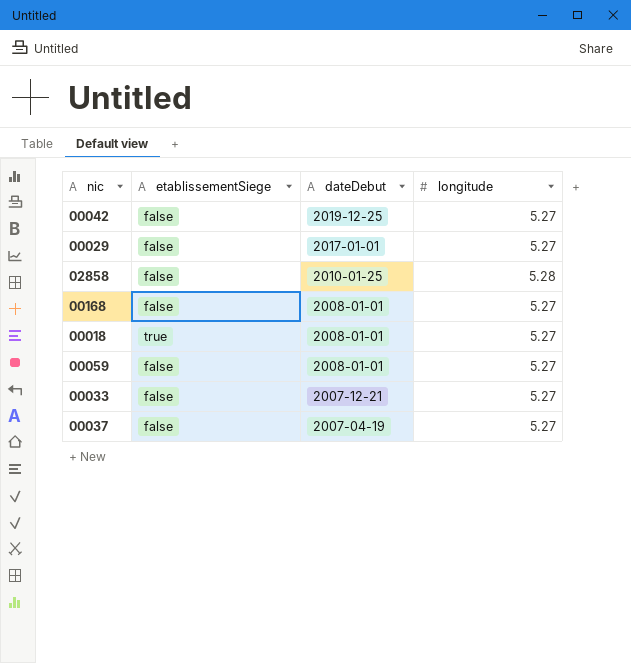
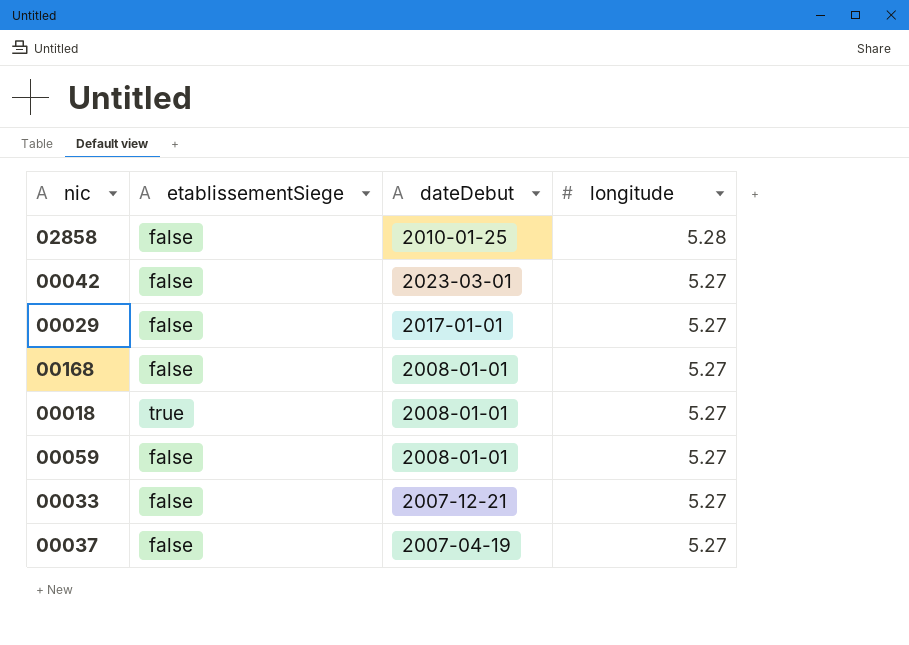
row order: dateDebut descending -> longitude descending
00042 | dateDebut: 2019-12-25 -> 2023-03-01

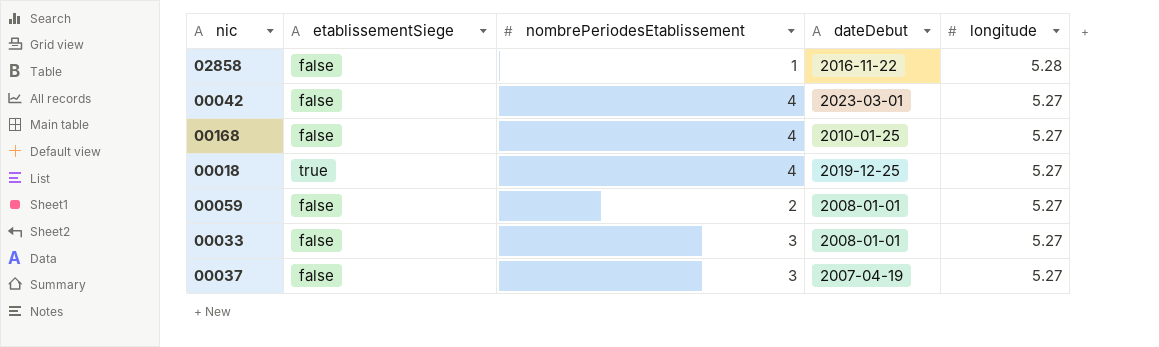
column nombrePeriodesEtablissement | position: none -> 3
row 00029: false | 2017-01-01 | 5.27 -> none
02858 | dateDebut: 2010-01-25 -> 2016-11-22
00168 | dateDebut: 2008-01-01 -> 2010-01-25
00018 | dateDebut: 2008-01-01 -> 2019-12-25
00033 | dateDebut: 2007-12-21 -> 2008-01-01

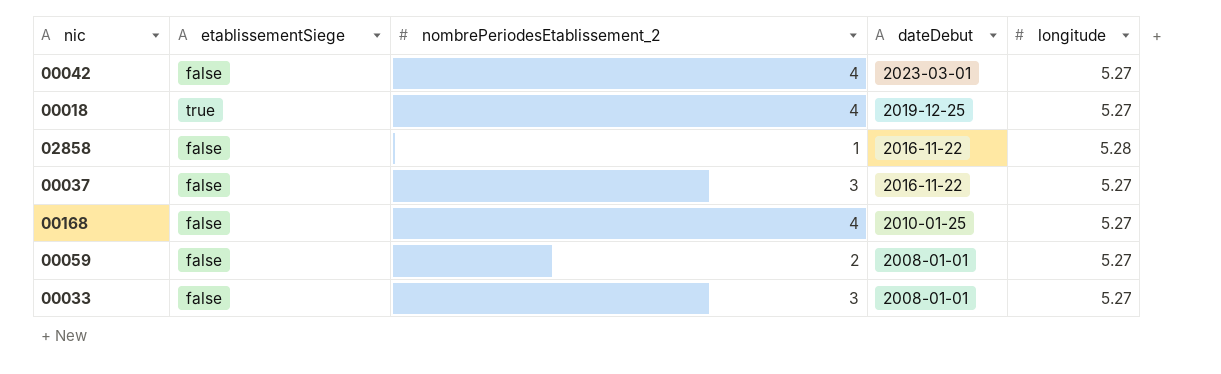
row order: longitude descending -> dateDebut descending
column name: nombrePeriodesEtablissement -> nombrePeriodesEtablissement_2
00037 | dateDebut: 2007-04-19 -> 2016-11-22

